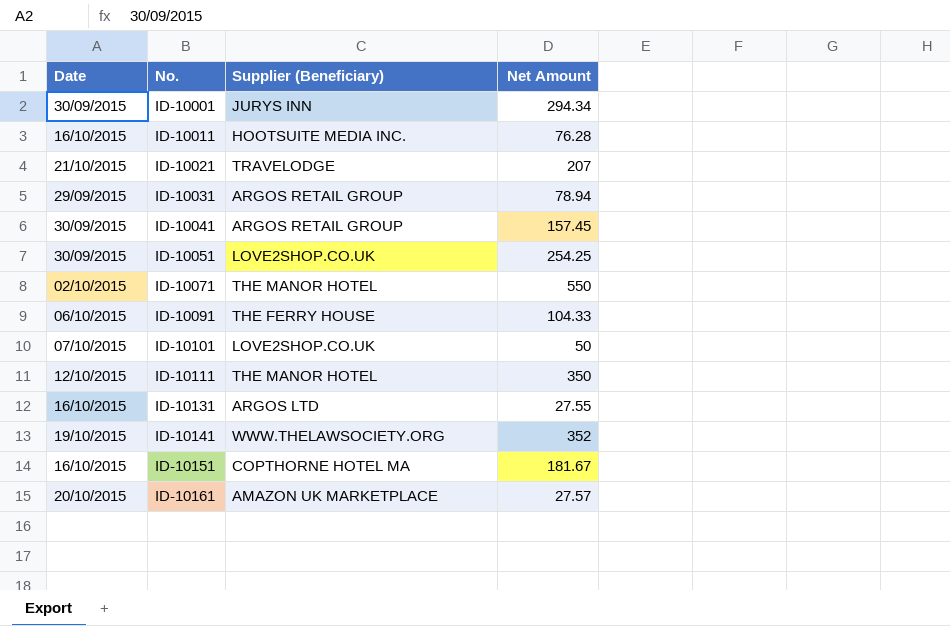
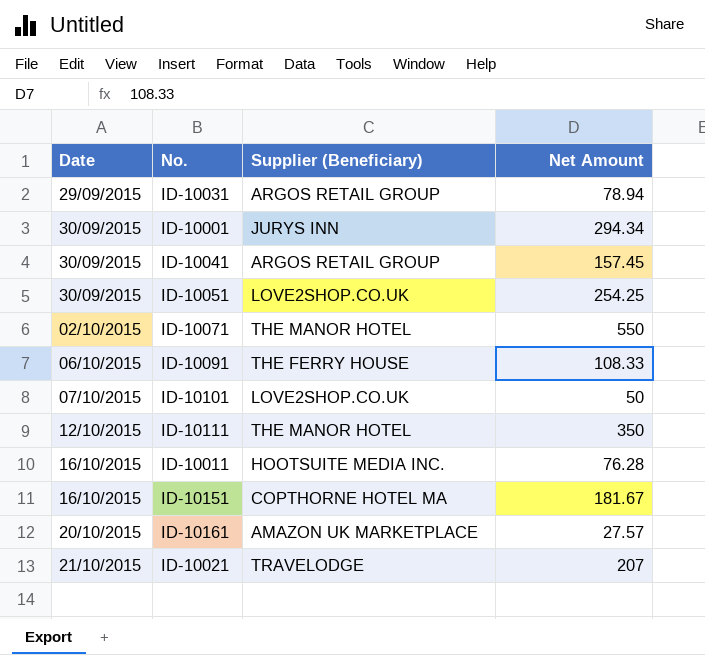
row order: No. ascending -> Date ascending
row ID-10131: 16/10/2015 | ARGOS LTD | 27.55 -> none
row ID-10141: 19/10/2015 | WWW.THELAWSOCIETY.ORG | 352 -> none
ID-10091 | Net Amount: 104.33 -> 108.33

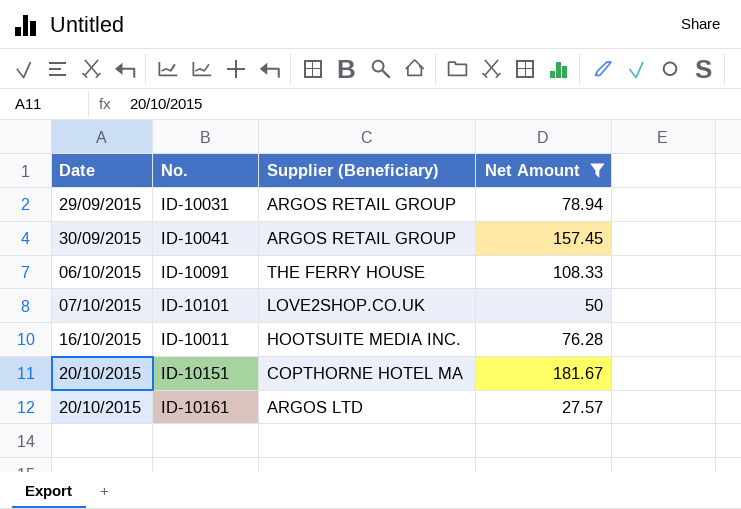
filter: none -> Net Amount <= 181.67
ID-10151 | Date: 16/10/2015 -> 20/10/2015
ID-10161 | Supplier (Beneficiary): AMAZON UK MARKETPLACE -> ARGOS LTD

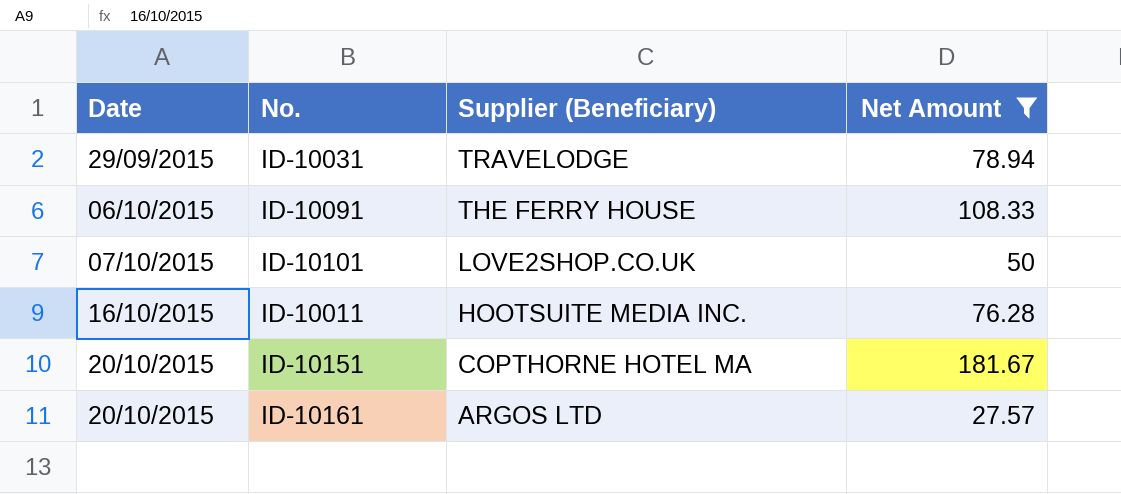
row ID-10041: 30/09/2015 | ARGOS RETAIL GROUP | 157.45 -> none
ID-10031 | Supplier (Beneficiary): ARGOS RETAIL GROUP -> TRAVELODGE

